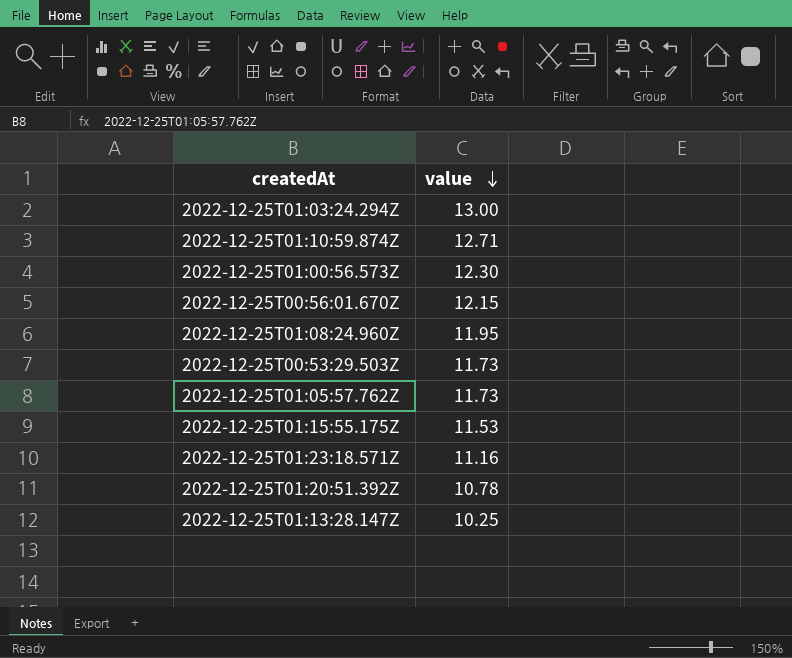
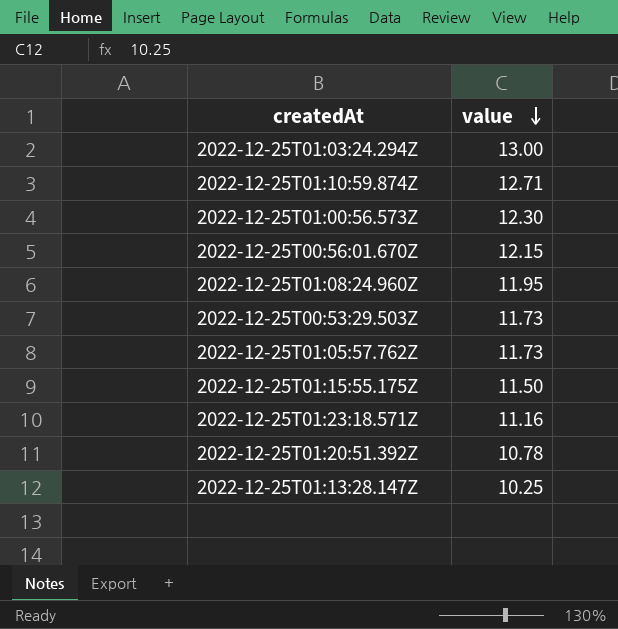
2022-12-25T01:15:55.175Z | value: 11.53 -> 11.50

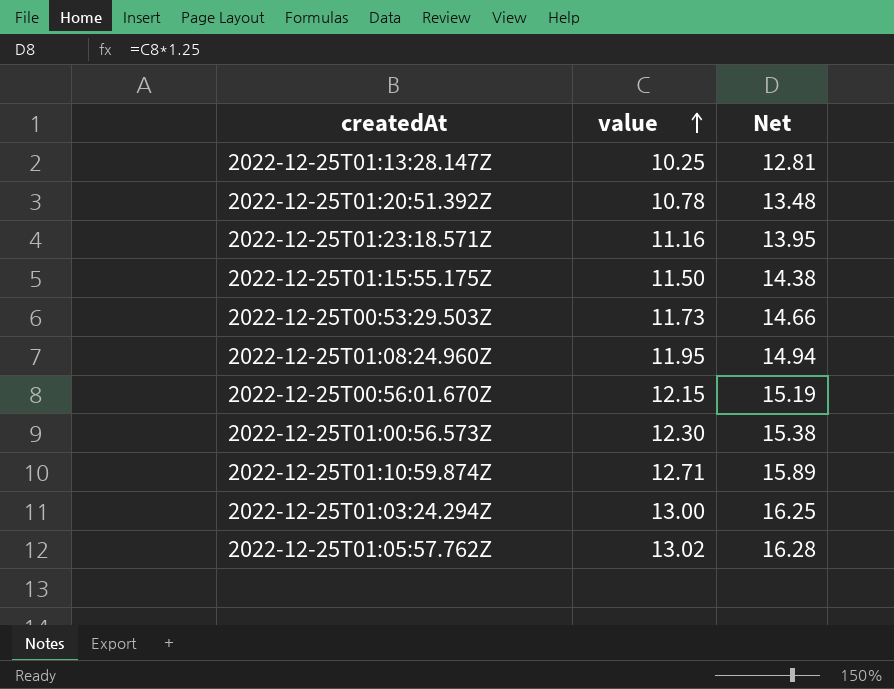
row order: value descending -> value ascending
column Net | formula: none -> [value] * 1.25
2022-12-25T01:05:57.762Z | value: 11.73 -> 13.02

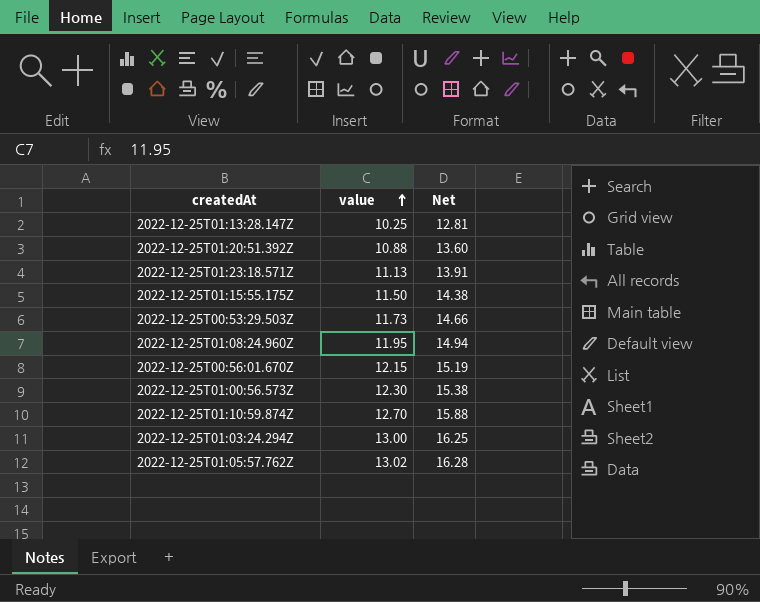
2022-12-25T01:20:51.392Z | value: 10.78 -> 10.88
2022-12-25T01:20:51.392Z | Net: 13.48 -> 13.60
2022-12-25T01:23:18.571Z | value: 11.16 -> 11.13
2022-12-25T01:23:18.571Z | Net: 13.95 -> 13.91
2022-12-25T01:10:59.874Z | value: 12.71 -> 12.70
2022-12-25T01:10:59.874Z | Net: 15.89 -> 15.88

